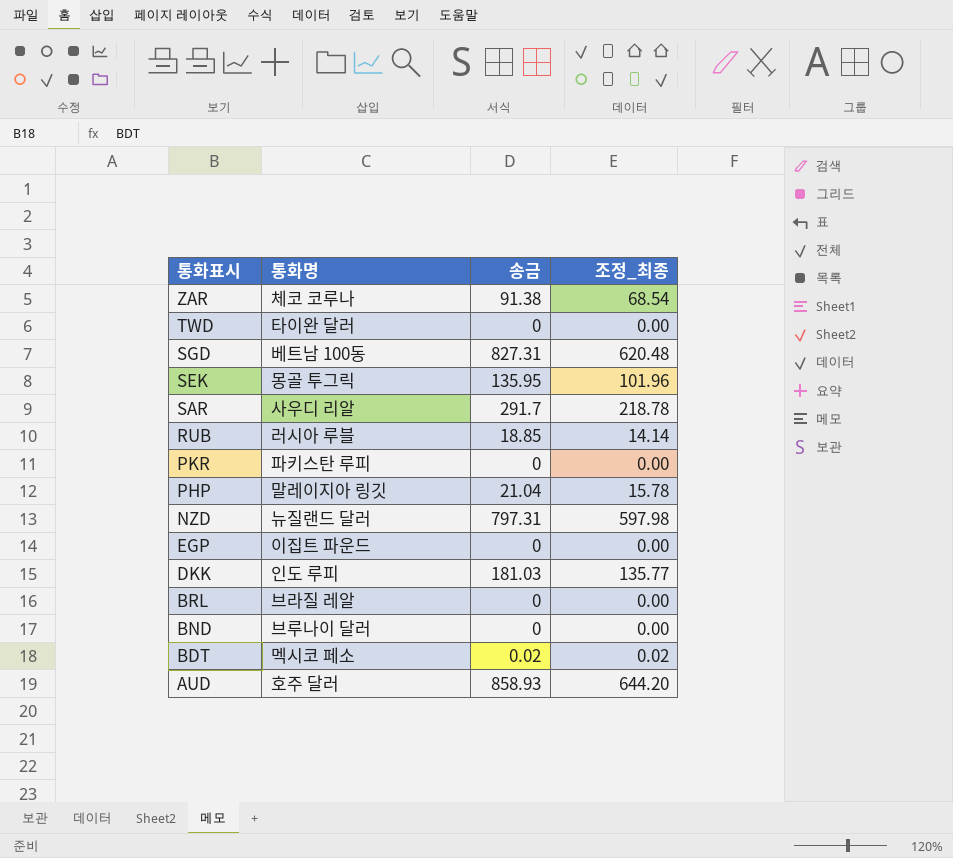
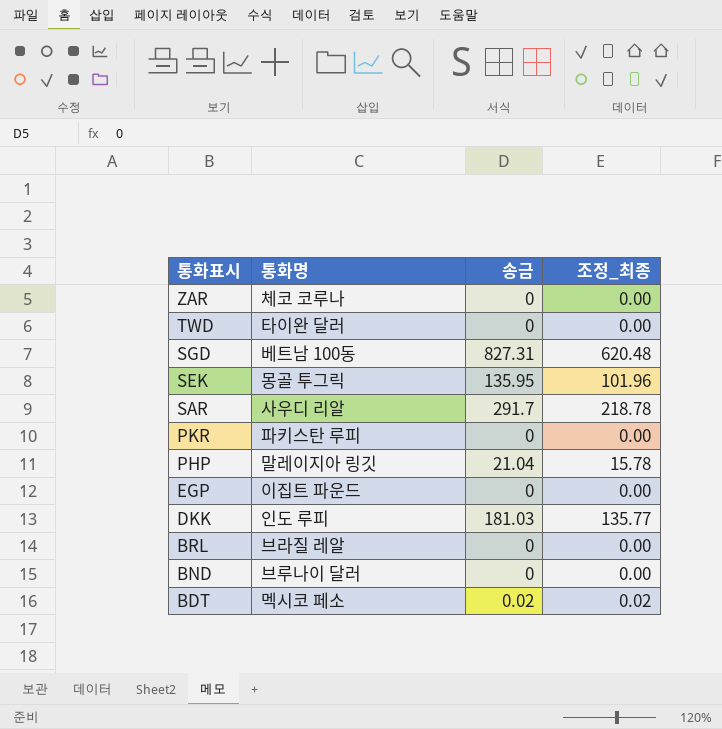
row RUB: 러시아 루블 | 18.85 | 14.14 -> none
row NZD: 뉴질랜드 달러 | 797.31 | 597.98 -> none
row AUD: 호주 달러 | 858.93 | 644.20 -> none
ZAR | 송금: 91.38 -> 0
ZAR | 조정_최종: 68.54 -> 0.00

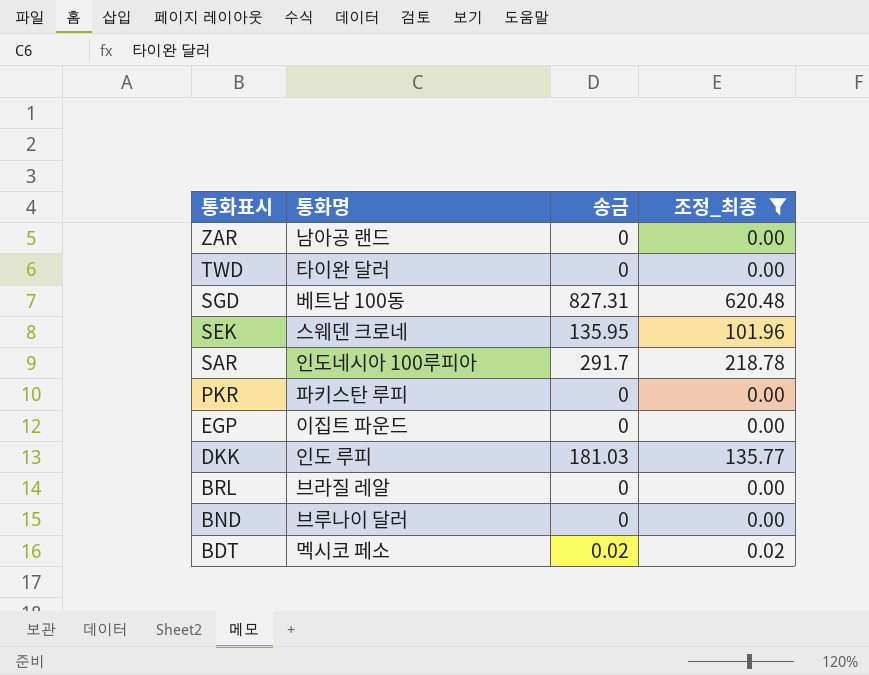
filter: none -> 조정_최종 != 15.78
ZAR | 통화명: 체코 코루나 -> 남아공 랜드
SEK | 통화명: 몽골 투그릭 -> 스웨덴 크로네
SAR | 통화명: 사우디 리알 -> 인도네시아 100루피아

